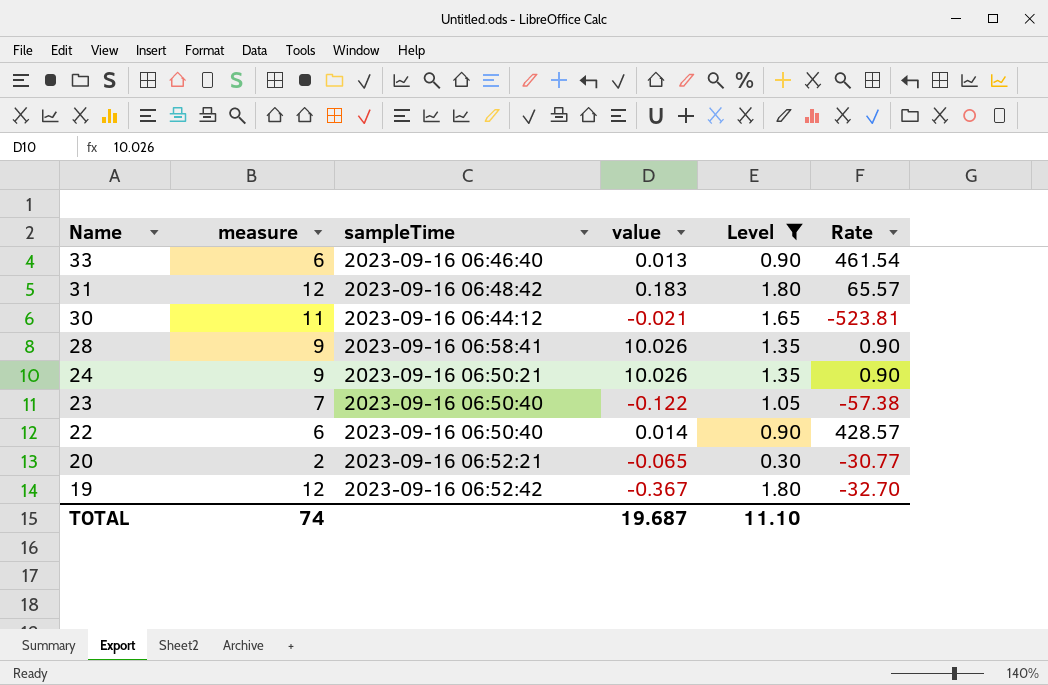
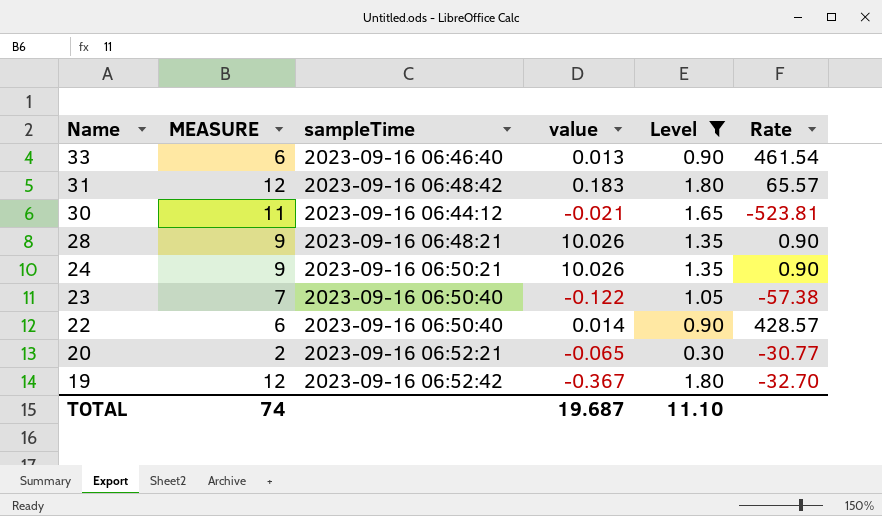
column name: measure -> MEASURE
28 | sampleTime: 2023-09-16 06:58:41 -> 2023-09-16 06:48:21

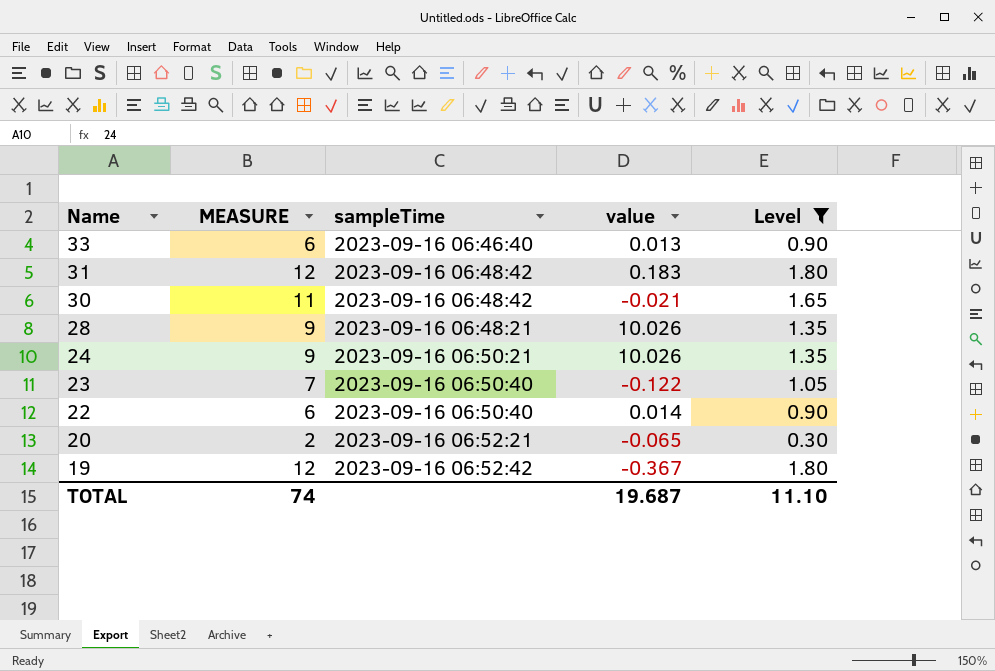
column Rate | formula: [MEASURE] / [value] -> none
30 | sampleTime: 2023-09-16 06:44:12 -> 2023-09-16 06:48:42

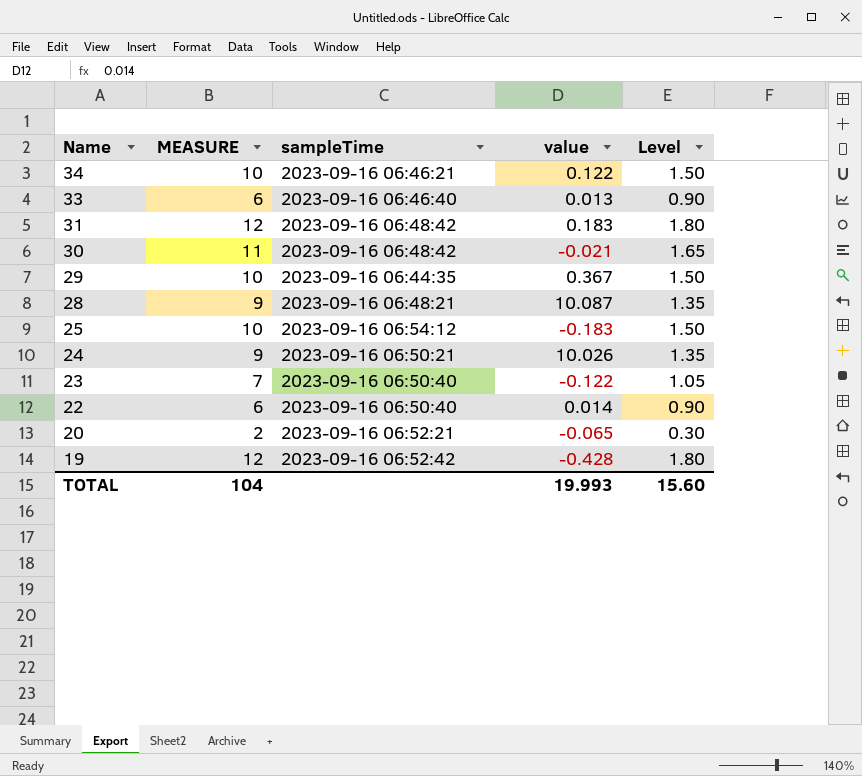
filter: Level != 1.50 -> none
28 | value: 10.026 -> 10.087
19 | value: -0.367 -> -0.428
TOTAL | MEASURE: 74 -> 104
TOTAL | value: 19.687 -> 19.993
TOTAL | Level: 11.10 -> 15.60

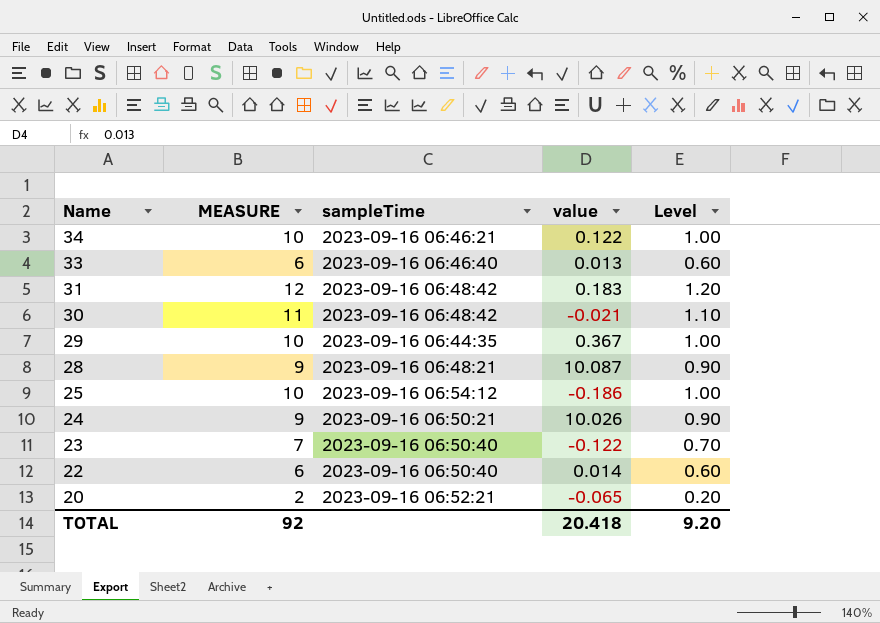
column Level | formula: [MEASURE] * 0.15 -> [MEASURE] * 0.1
row 19: 12 | 2023-09-16 06:52:42 | -0.428 | 1.80 -> none
25 | value: -0.183 -> -0.186
TOTAL | MEASURE: 104 -> 92
TOTAL | value: 19.993 -> 20.418
TOTAL | Level: 15.60 -> 9.20

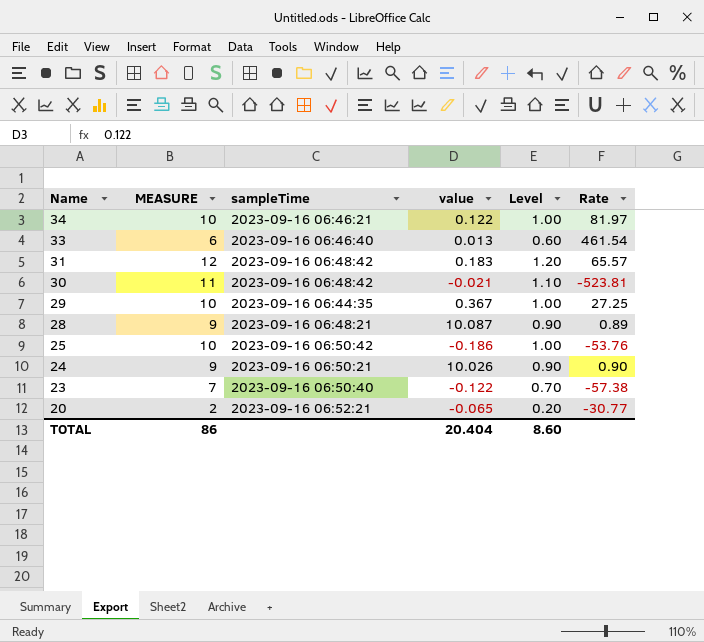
column Rate | formula: none -> [MEASURE] / [value]
row 22: 6 | 2023-09-16 06:50:40 | 0.014 | 0.60 -> none
25 | sampleTime: 2023-09-16 06:54:12 -> 2023-09-16 06:50:42
TOTAL | MEASURE: 92 -> 86
TOTAL | value: 20.418 -> 20.404
TOTAL | Level: 9.20 -> 8.60

